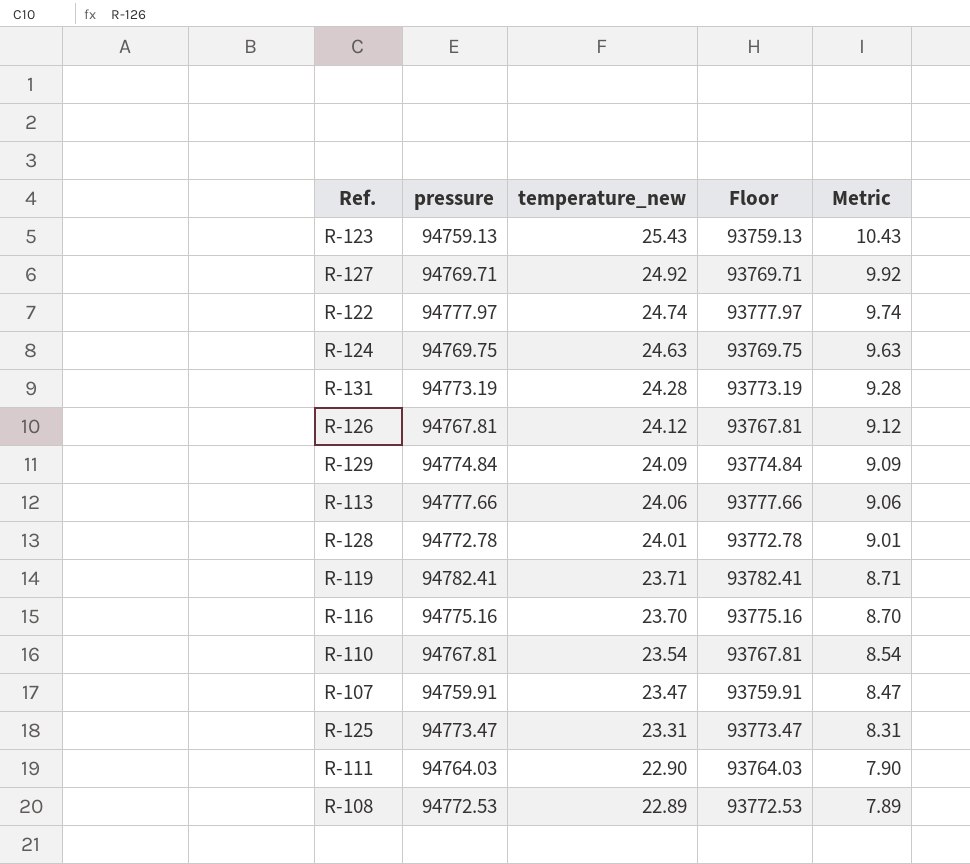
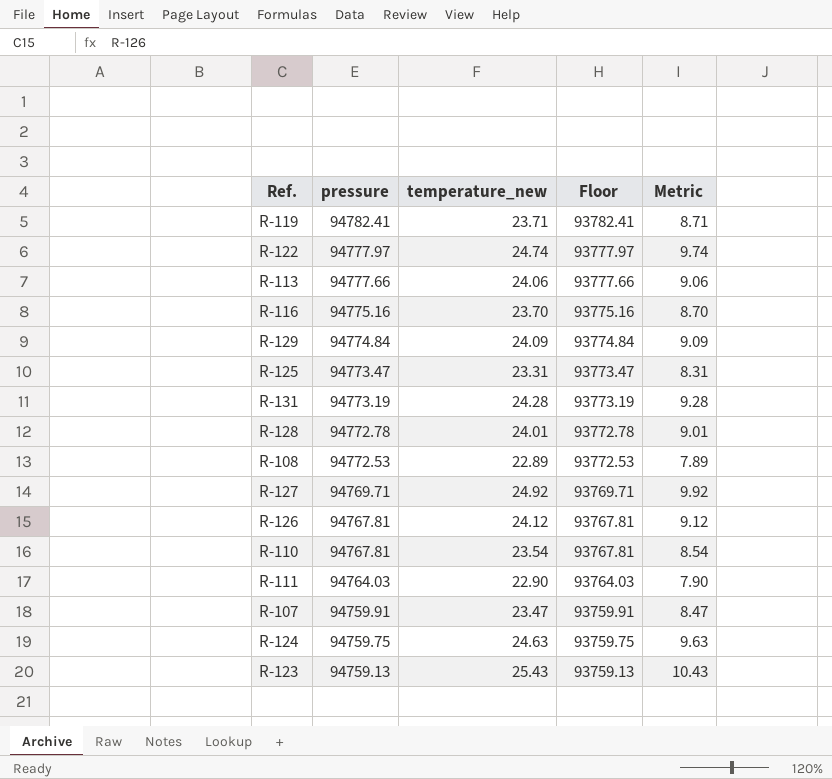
row order: temperature_new descending -> pressure descending
R-124 | pressure: 94769.75 -> 94759.75
R-124 | Floor: 93769.75 -> 93759.75

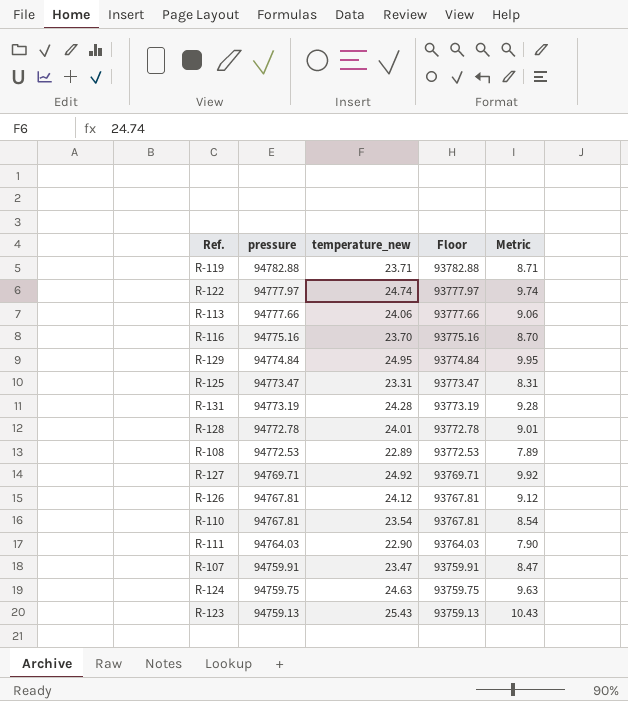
R-119 | pressure: 94782.41 -> 94782.88
R-119 | Floor: 93782.41 -> 93782.88
R-129 | temperature_new: 24.09 -> 24.95
R-129 | Metric: 9.09 -> 9.95

